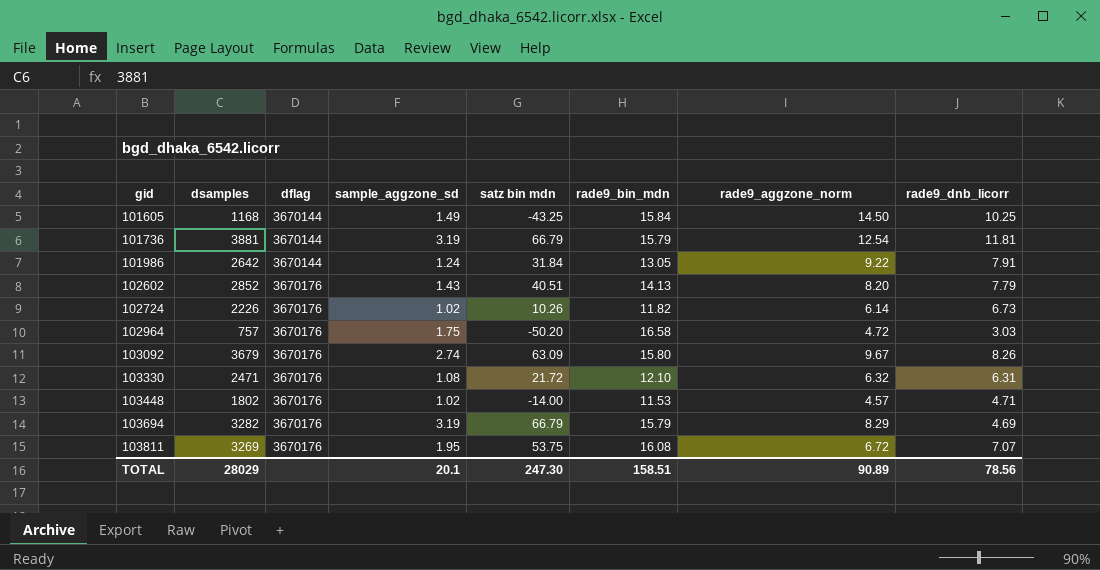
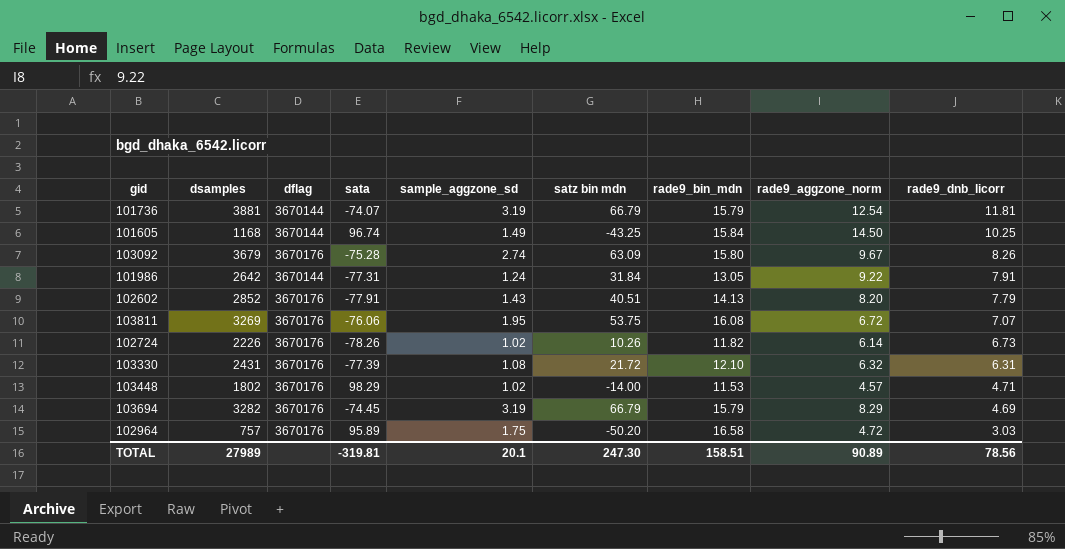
row order: gid ascending -> rade9_dnb_licorr descending
column sata | position: none -> 4
103330 | dsamples: 2471 -> 2431
TOTAL | dsamples: 28029 -> 27989

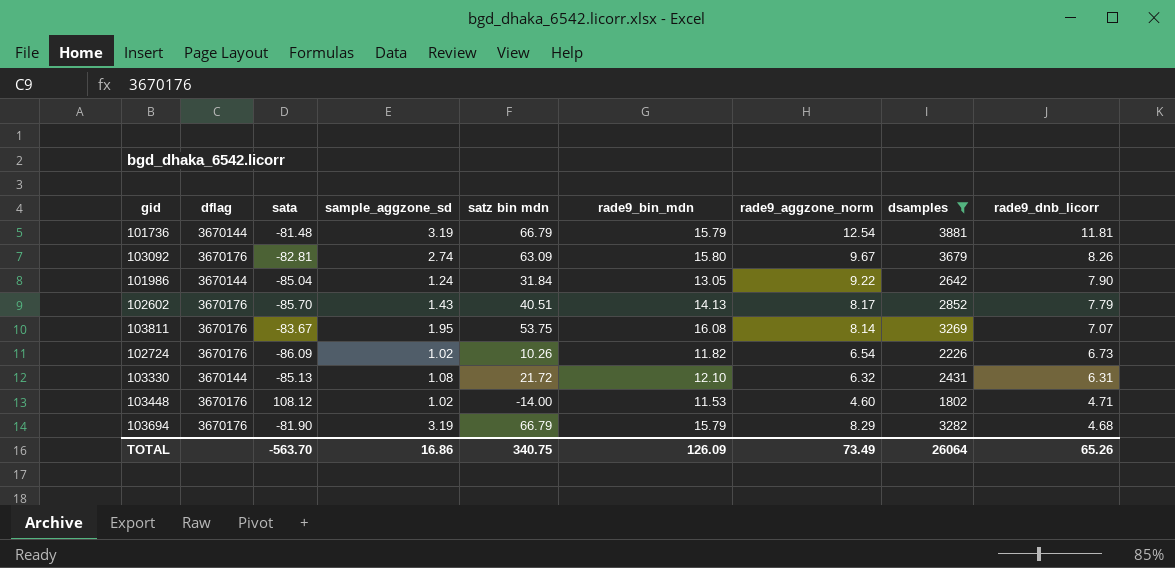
filter: none -> dsamples >= 1802
column dsamples | position: 2 -> 8
101736 | sata: -74.07 -> -81.48
103092 | sata: -75.28 -> -82.81
101986 | sata: -77.31 -> -85.04
101986 | rade9_dnb_licorr: 7.91 -> 7.90
102602 | sata: -77.91 -> -85.70
102602 | rade9_aggzone_norm: 8.20 -> 8.17
103811 | sata: -76.06 -> -83.67
103811 | rade9_aggzone_norm: 6.72 -> 8.14
102724 | sata: -78.26 -> -86.09
102724 | rade9_aggzone_norm: 6.14 -> 6.54
103330 | dflag: 3670176 -> 3670144
103330 | sata: -77.39 -> -85.13
103448 | sata: 98.29 -> 108.12
103448 | rade9_aggzone_norm: 4.57 -> 4.60
103694 | sata: -74.45 -> -81.90
103694 | rade9_dnb_licorr: 4.69 -> 4.68
TOTAL | sata: -319.81 -> -563.70
TOTAL | sample_aggzone_sd: 20.1 -> 16.86
TOTAL | satz bin mdn: 247.30 -> 340.75
TOTAL | rade9_bin_mdn: 158.51 -> 126.09
TOTAL | rade9_aggzone_norm: 90.89 -> 73.49
TOTAL | dsamples: 27989 -> 26064
TOTAL | rade9_dnb_licorr: 78.56 -> 65.26

